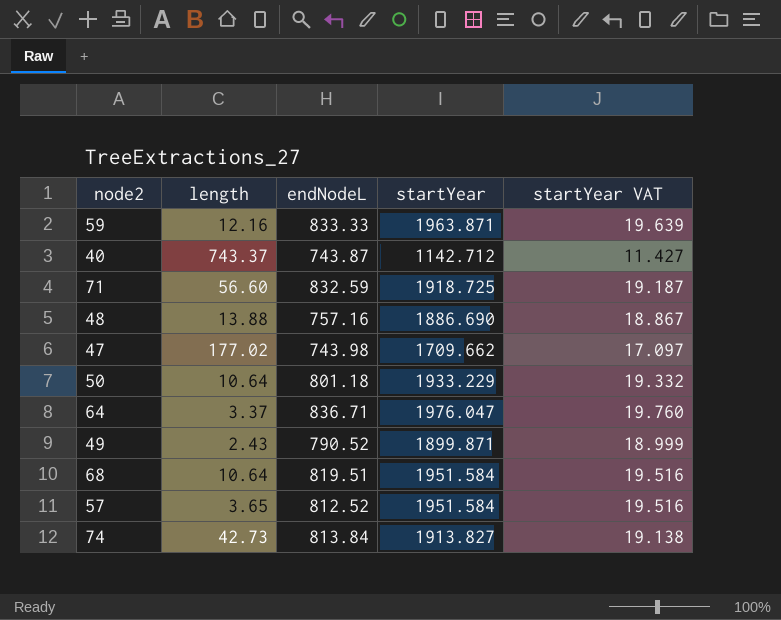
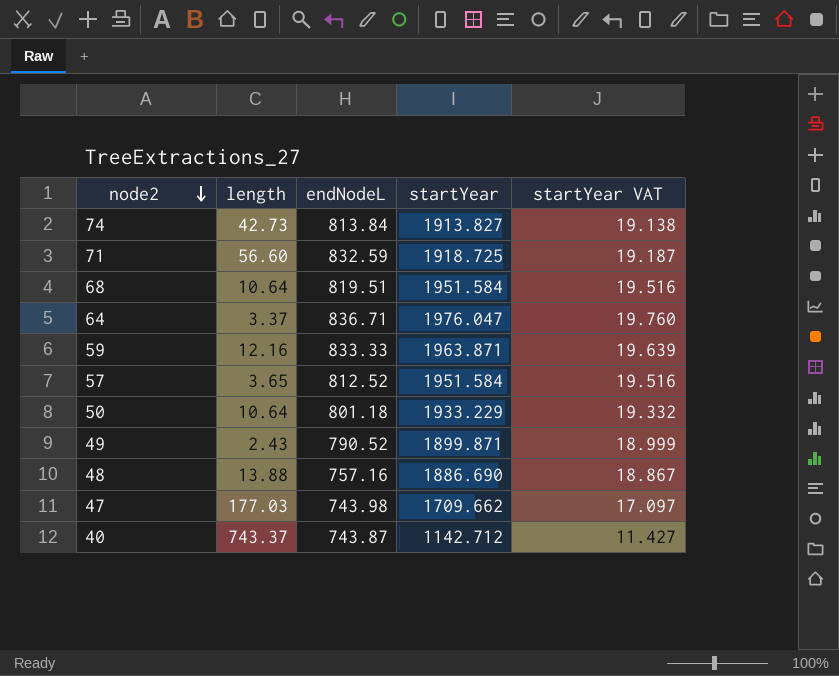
row order: none -> node2 descending
47 | length: 177.02 -> 177.03

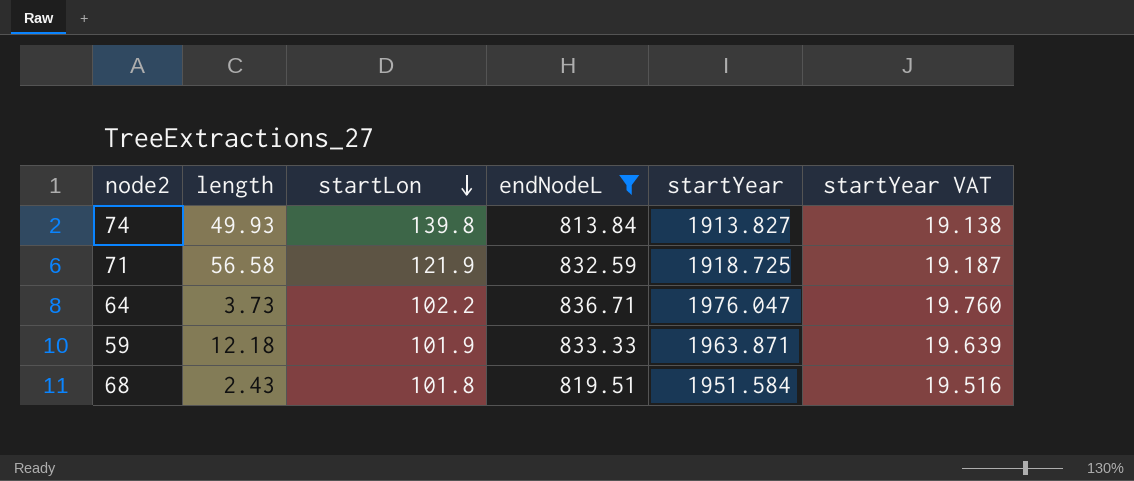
filter: none -> endNodeL >= 813.84
row order: node2 descending -> startLon descending
column startLon | position: none -> 3
74 | length: 42.73 -> 49.93
71 | length: 56.60 -> 56.58
64 | length: 3.37 -> 3.73
59 | length: 12.16 -> 12.18
68 | length: 10.64 -> 2.43

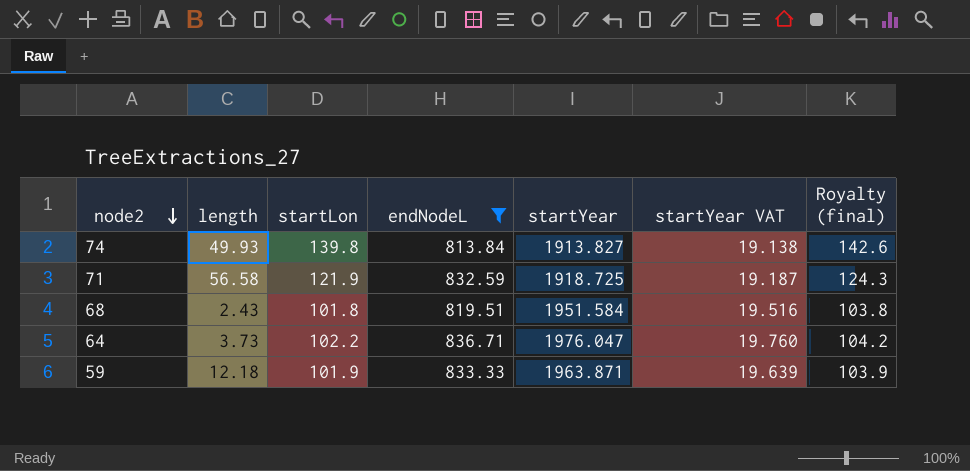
row order: startLon descending -> node2 descending
column Royalty (final) | formula: none -> [startLon] * 1.02

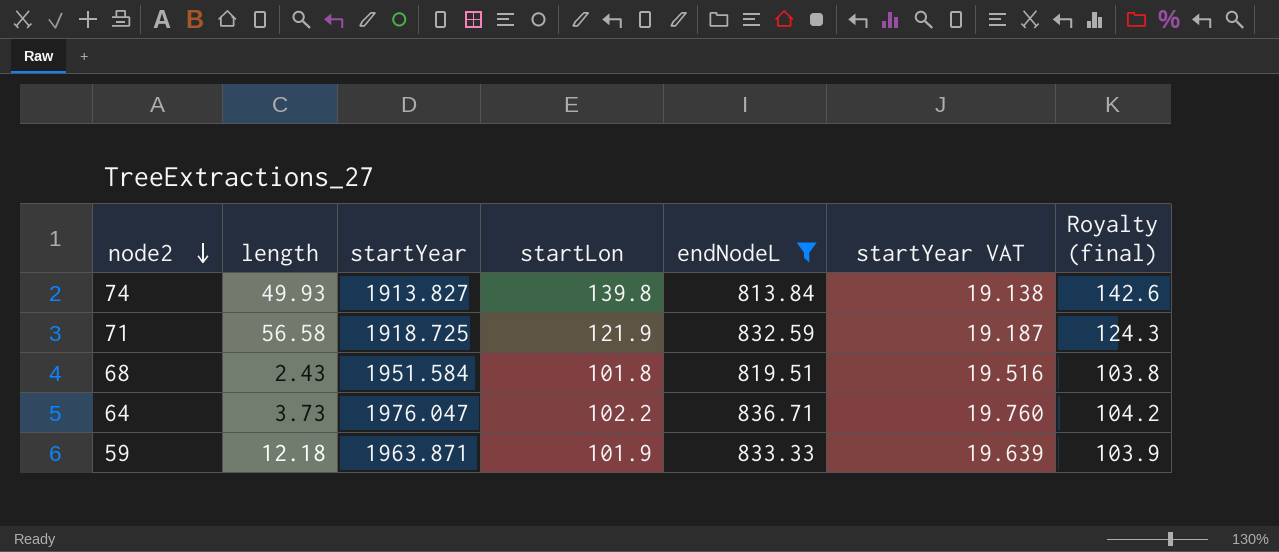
column startYear | position: 5 -> 3

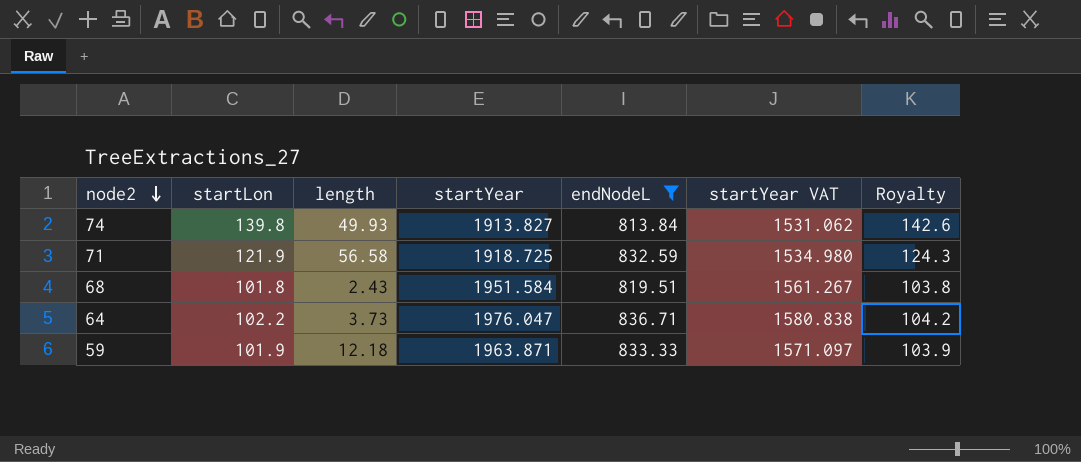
column startLon | position: 4 -> 2
column startYear VAT | formula: [startYear] * 0.01 -> [startYear] * 0.8
column name: Royalty (final) -> Royalty

